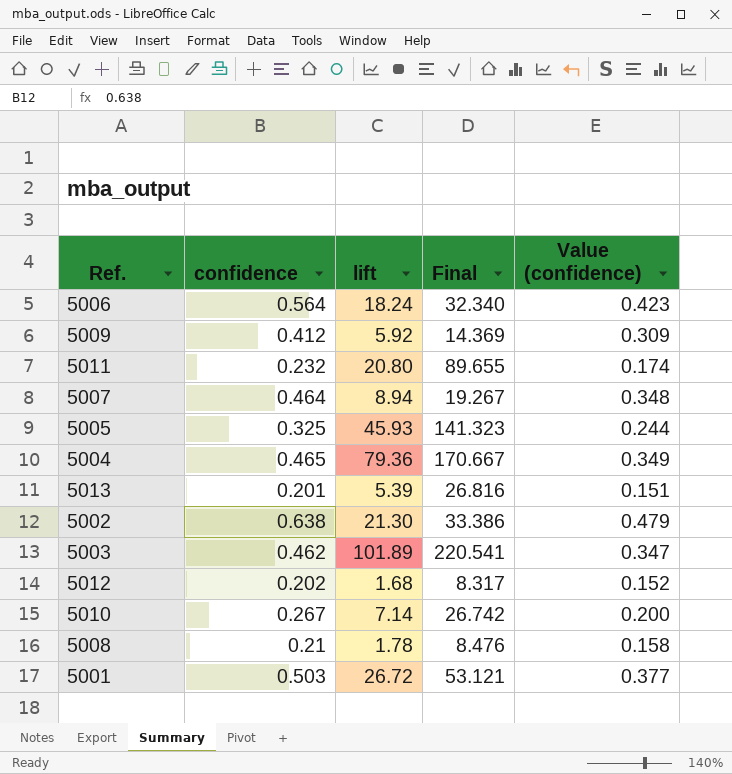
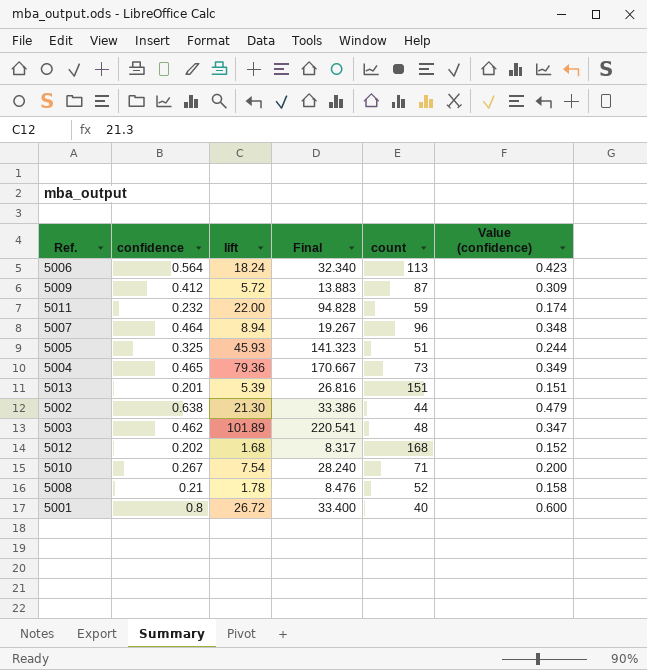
column count | position: none -> 5
5009 | lift: 5.92 -> 5.72
5009 | Final: 14.369 -> 13.883
5011 | lift: 20.80 -> 22.00
5011 | Final: 89.655 -> 94.828
5010 | lift: 7.14 -> 7.54
5010 | Final: 26.742 -> 28.240
5001 | confidence: 0.503 -> 0.8
5001 | Final: 53.121 -> 33.400
5001 | Value (confidence): 0.377 -> 0.600

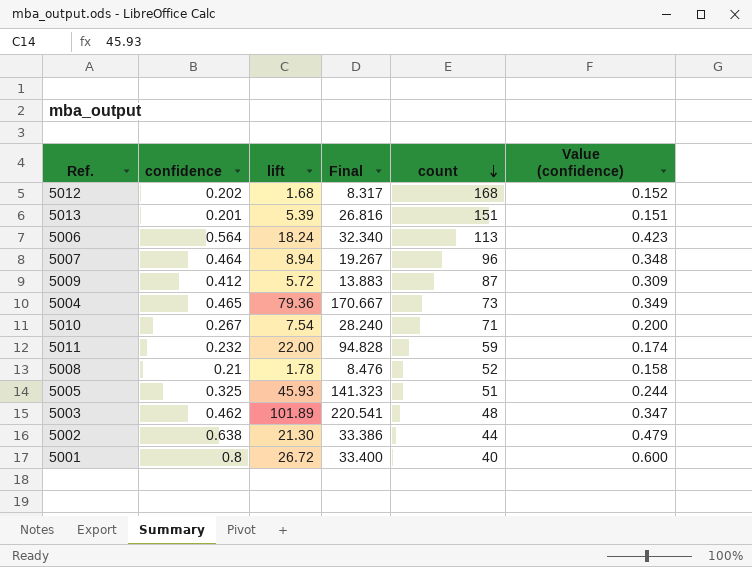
row order: none -> count descending

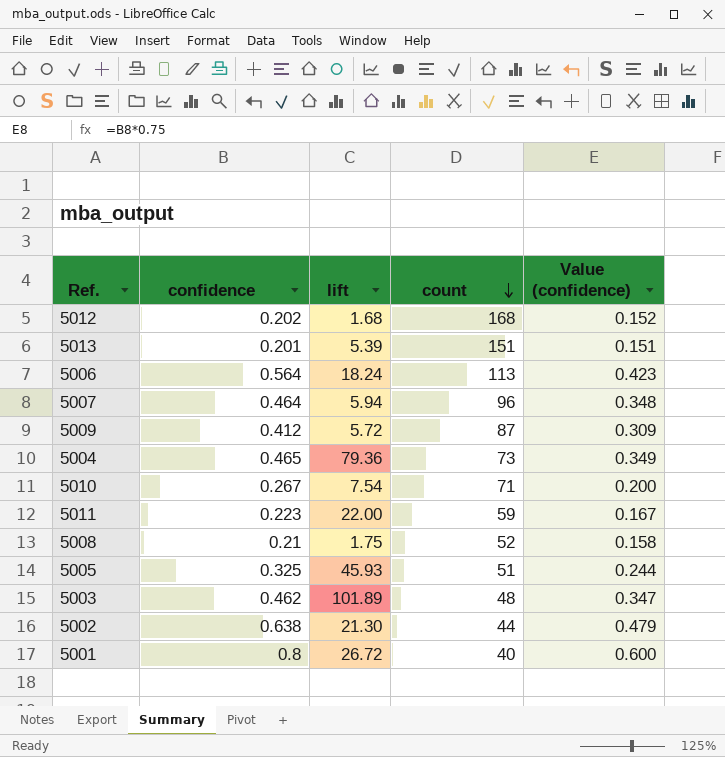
column Final | formula: [lift] / [confidence] -> none
5007 | lift: 8.94 -> 5.94
5011 | confidence: 0.232 -> 0.223
5011 | Value (confidence): 0.174 -> 0.167
5008 | lift: 1.78 -> 1.75

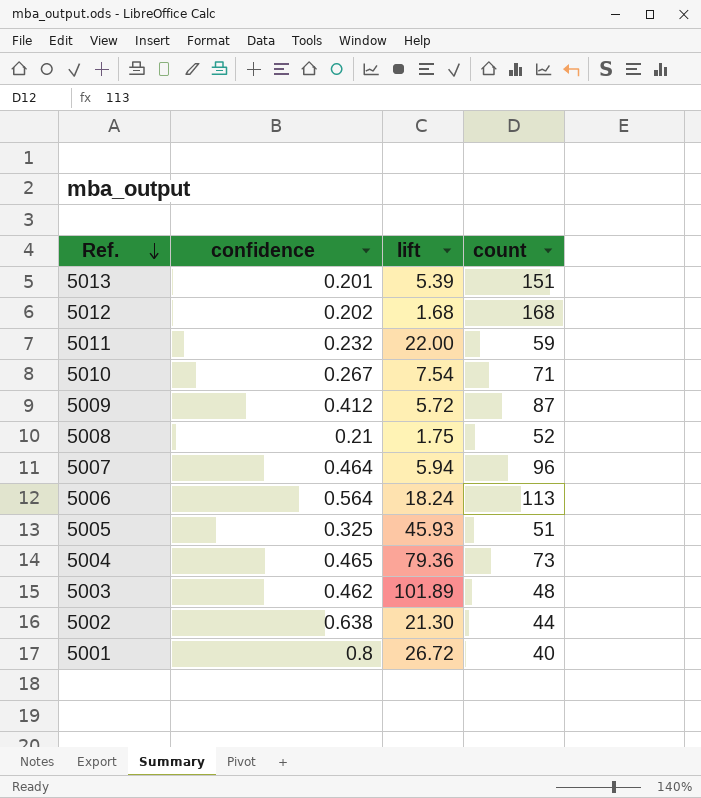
row order: count descending -> Ref. descending
column Value (confidence) | formula: [confidence] * 0.75 -> none
5011 | confidence: 0.223 -> 0.232

